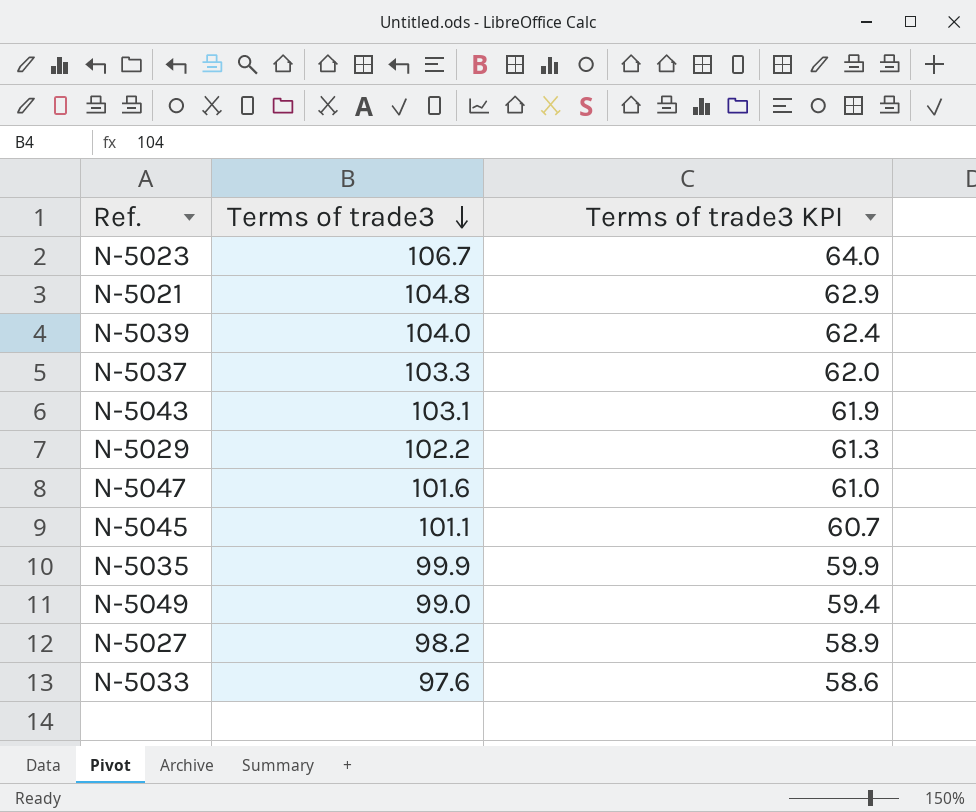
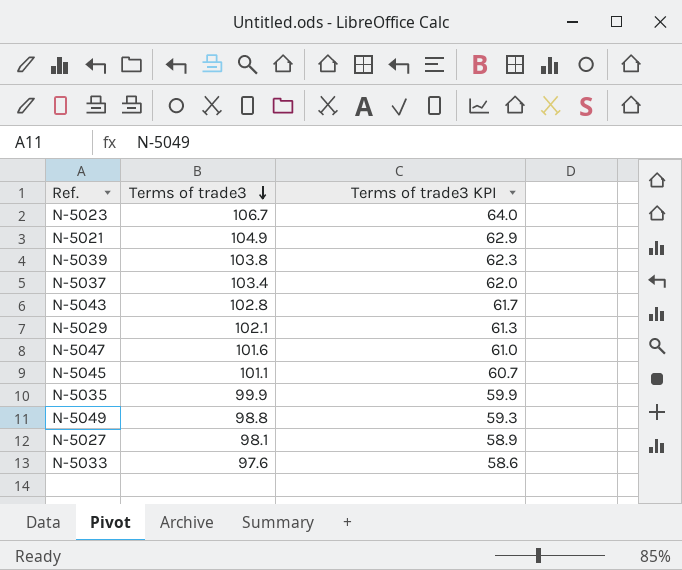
N-5021 | Terms of trade3: 104.8 -> 104.9
N-5039 | Terms of trade3: 104.0 -> 103.8
N-5039 | Terms of trade3 KPI: 62.4 -> 62.3
N-5037 | Terms of trade3: 103.3 -> 103.4
N-5043 | Terms of trade3: 103.1 -> 102.8
N-5043 | Terms of trade3 KPI: 61.9 -> 61.7
N-5029 | Terms of trade3: 102.2 -> 102.1
N-5049 | Terms of trade3: 99.0 -> 98.8
N-5049 | Terms of trade3 KPI: 59.4 -> 59.3
N-5027 | Terms of trade3: 98.2 -> 98.1

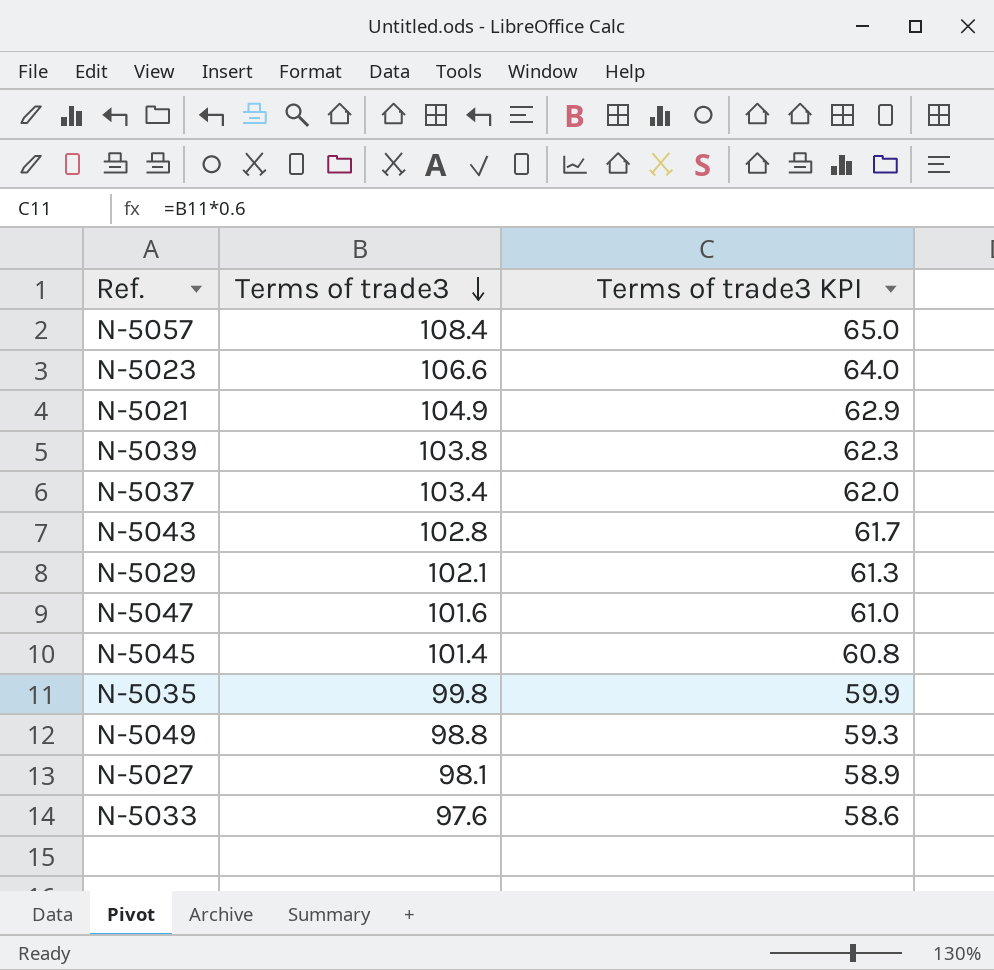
row N-5057: none -> 108.4 | 65.0
N-5023 | Terms of trade3: 106.7 -> 106.6
N-5045 | Terms of trade3: 101.1 -> 101.4
N-5045 | Terms of trade3 KPI: 60.7 -> 60.8
N-5035 | Terms of trade3: 99.9 -> 99.8

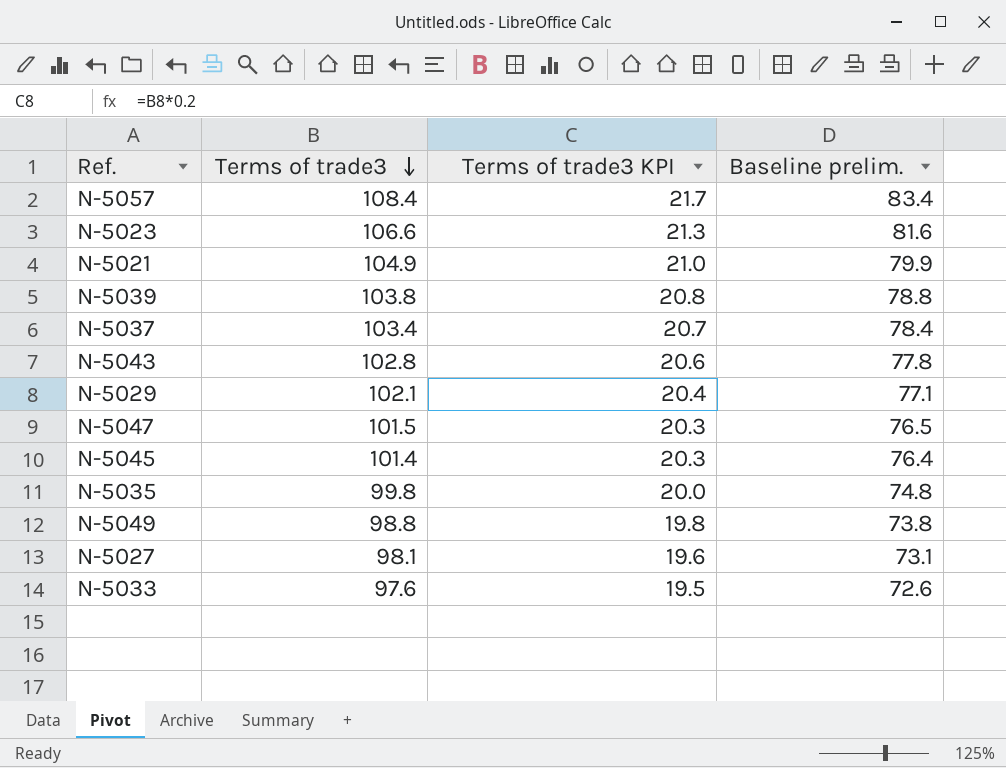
column Terms of trade3 KPI | formula: [Terms of trade3] * 0.6 -> [Terms of trade3] * 0.2
column Baseline prelim. | formula: none -> [Terms of trade3] - 25
N-5047 | Terms of trade3: 101.6 -> 101.5

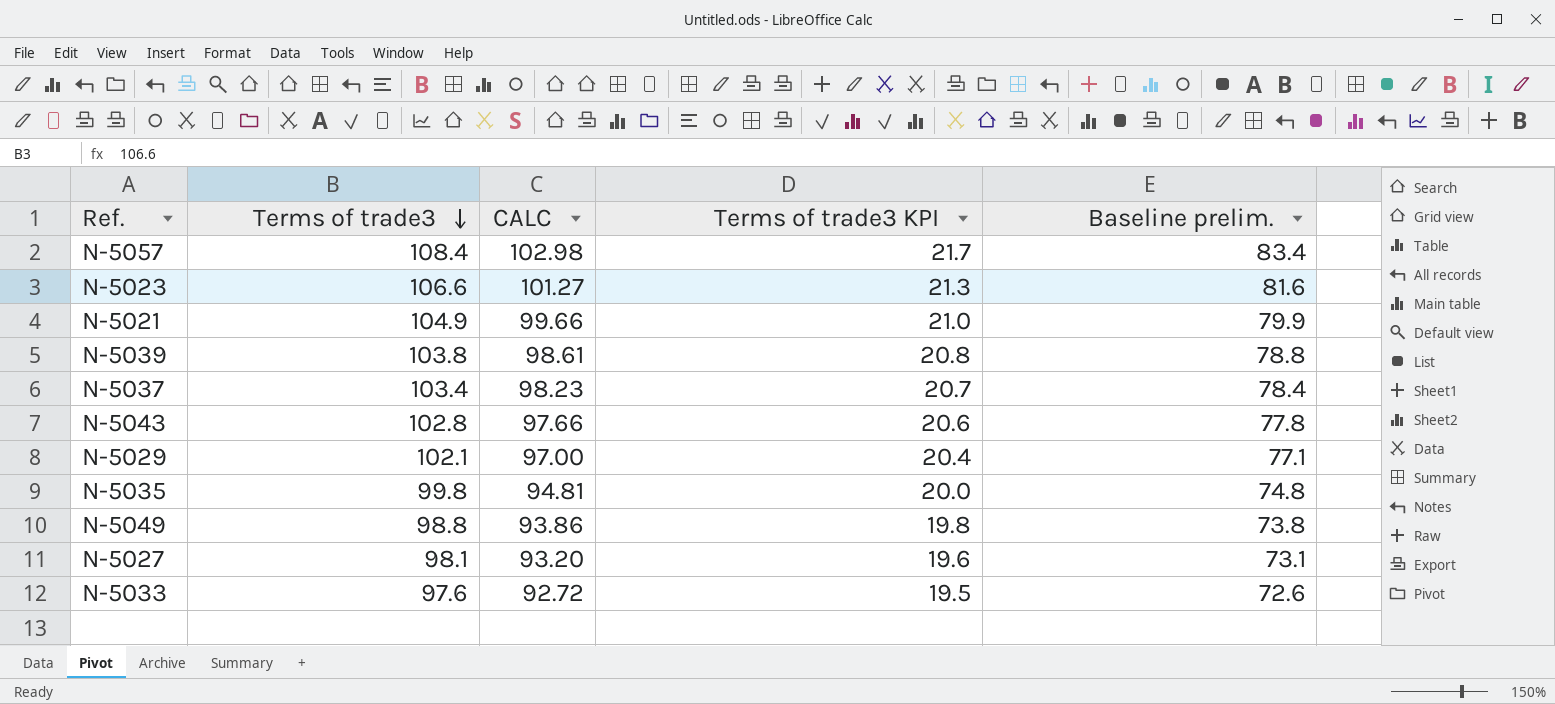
column CALC | formula: none -> [Terms of trade3] * 0.95
row N-5047: 101.5 | 20.3 | 76.5 -> none
row N-5045: 101.4 | 20.3 | 76.4 -> none

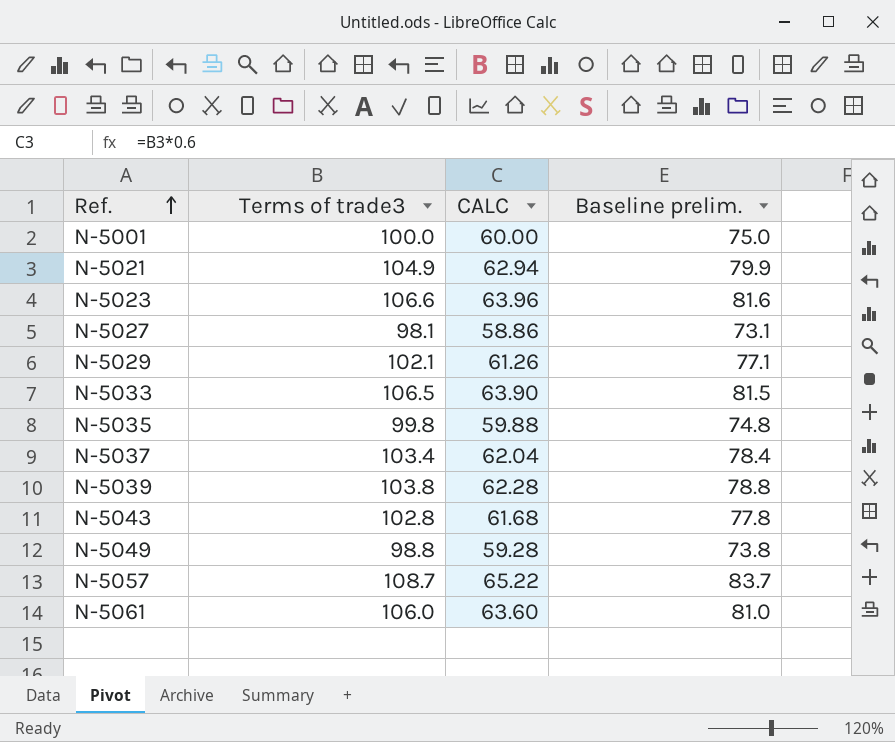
row order: Terms of trade3 descending -> Ref. ascending
column Terms of trade3 KPI | formula: [Terms of trade3] * 0.2 -> none
column CALC | formula: [Terms of trade3] * 0.95 -> [Terms of trade3] * 0.6
row N-5001: none -> 100.0 | 60.00 | 75.0
N-5033 | Terms of trade3: 97.6 -> 106.5
N-5033 | Baseline prelim.: 72.6 -> 81.5
N-5057 | Terms of trade3: 108.4 -> 108.7
N-5057 | Baseline prelim.: 83.4 -> 83.7
row N-5061: none -> 106.0 | 63.60 | 81.0

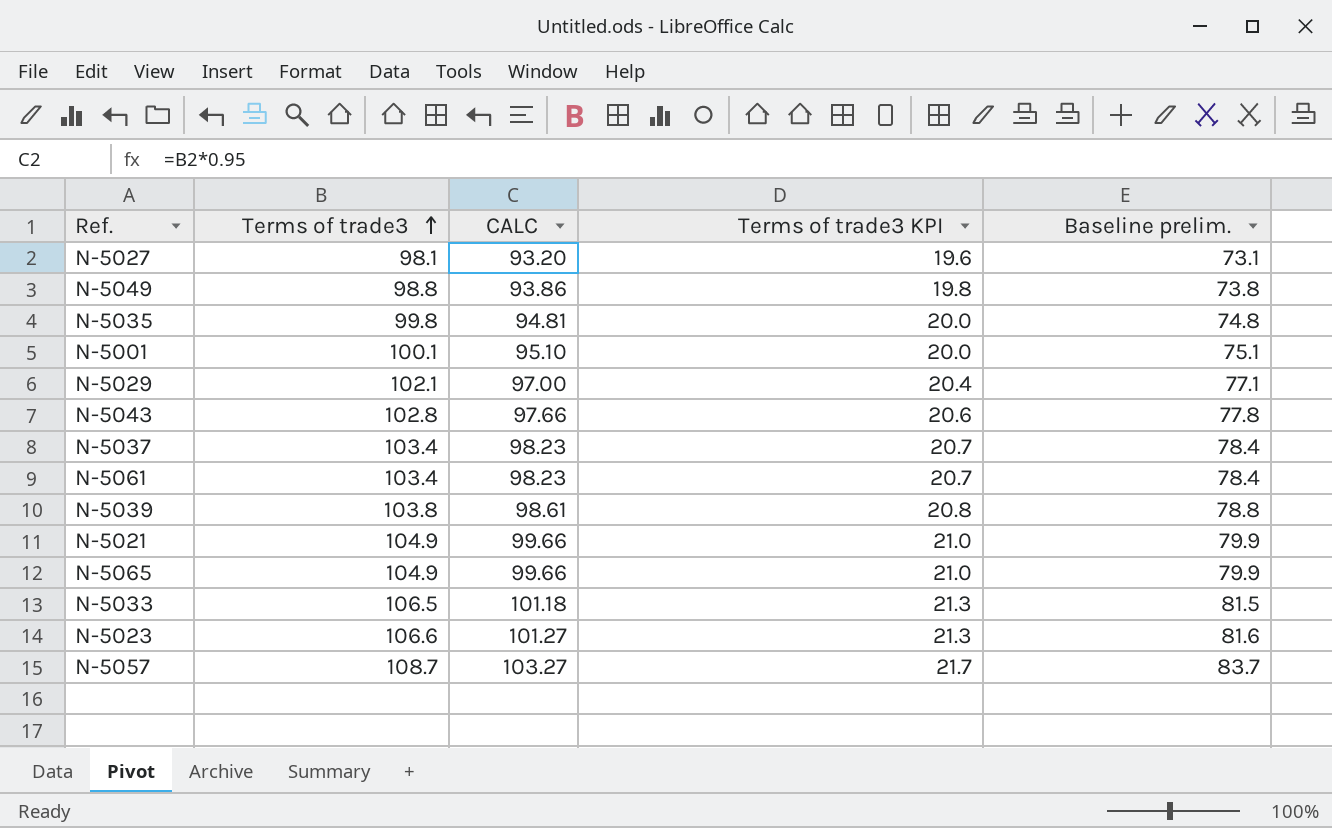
row order: Ref. ascending -> Terms of trade3 ascending
column CALC | formula: [Terms of trade3] * 0.6 -> [Terms of trade3] * 0.95
column Terms of trade3 KPI | formula: none -> [Terms of trade3] * 0.2
N-5001 | Terms of trade3: 100.0 -> 100.1
N-5001 | Baseline prelim.: 75.0 -> 75.1
N-5061 | Terms of trade3: 106.0 -> 103.4
N-5061 | Baseline prelim.: 81.0 -> 78.4
row N-5065: none -> 104.9 | 99.66 | 21.0 | 79.9

